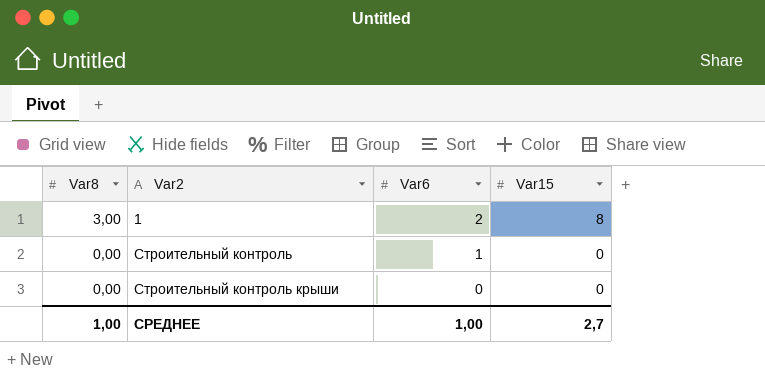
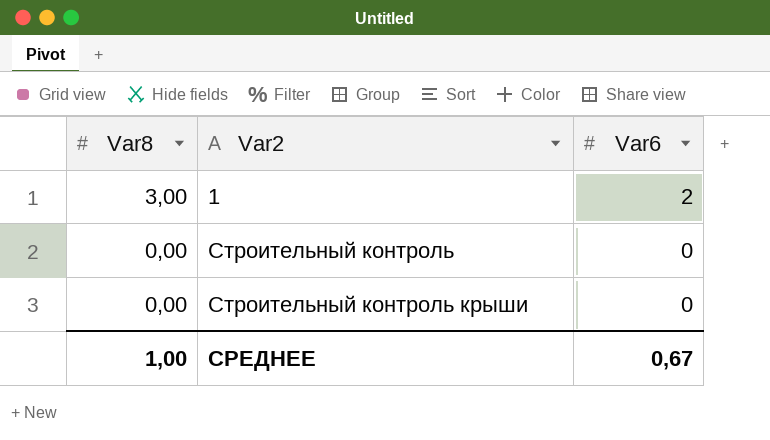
column Var15 | position: 4 -> none
Строительный контроль | Var6: 1 -> 0
СРЕДНЕЕ | Var6: 1,00 -> 0,67

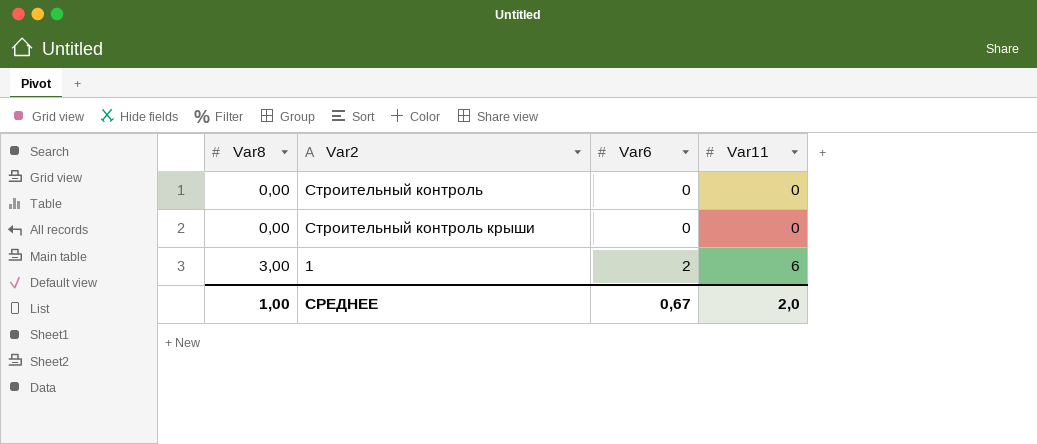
row order: Var8 descending -> Var8 ascending
column Var11 | position: none -> 4

